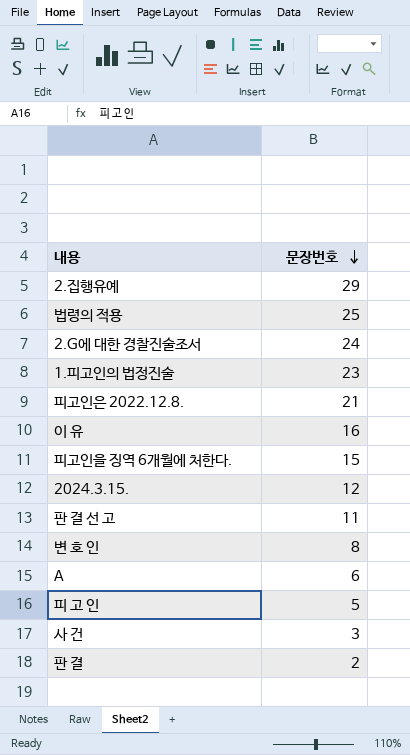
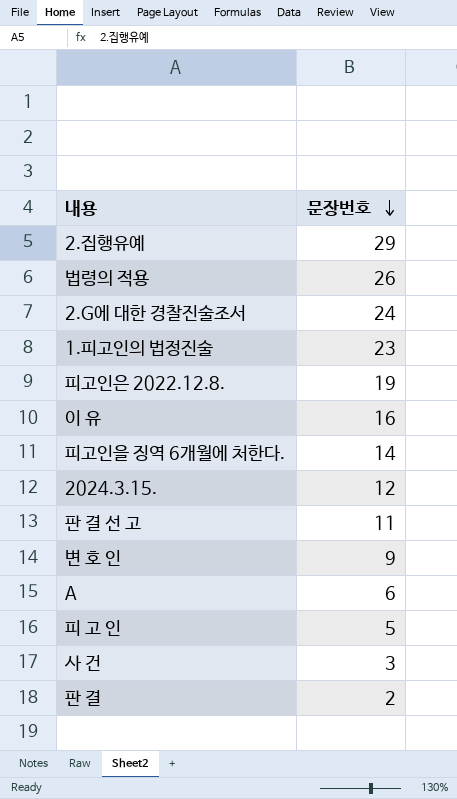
법령의 적용 | 문장번호: 25 -> 26
피고인은 2022.12.8. | 문장번호: 21 -> 19
피고인을 징역 6개월에 처한다. | 문장번호: 15 -> 14
변 호 인 | 문장번호: 8 -> 9

